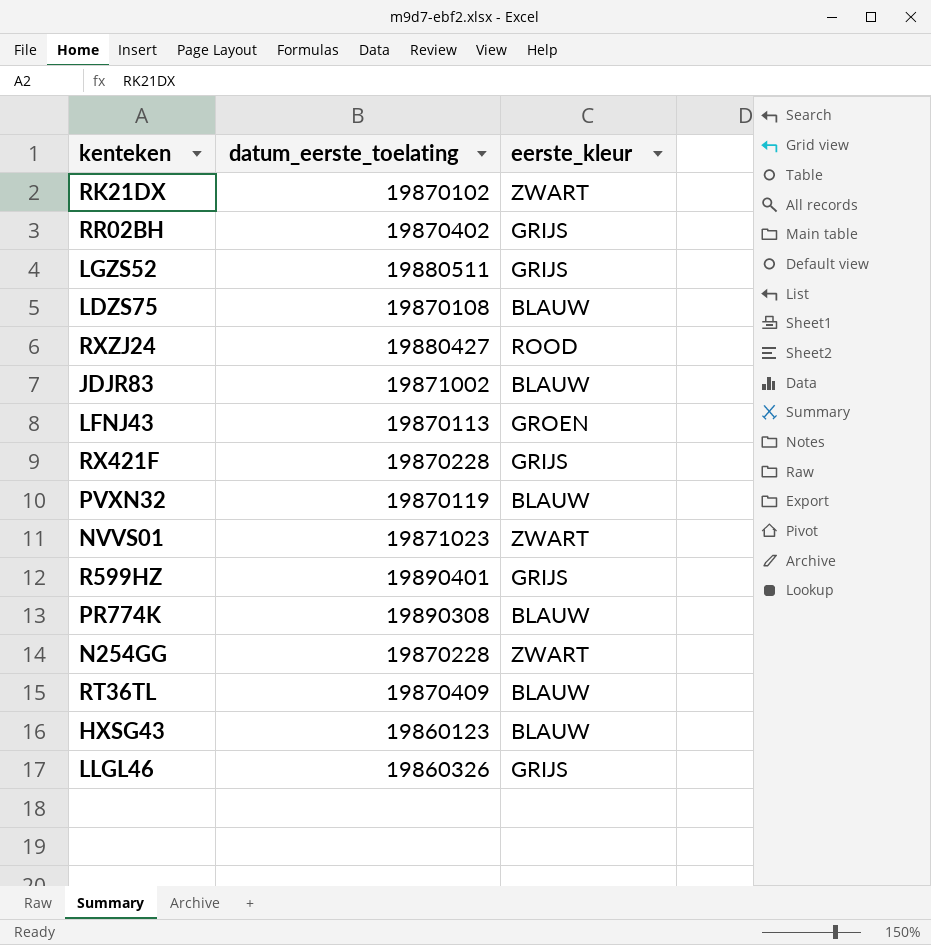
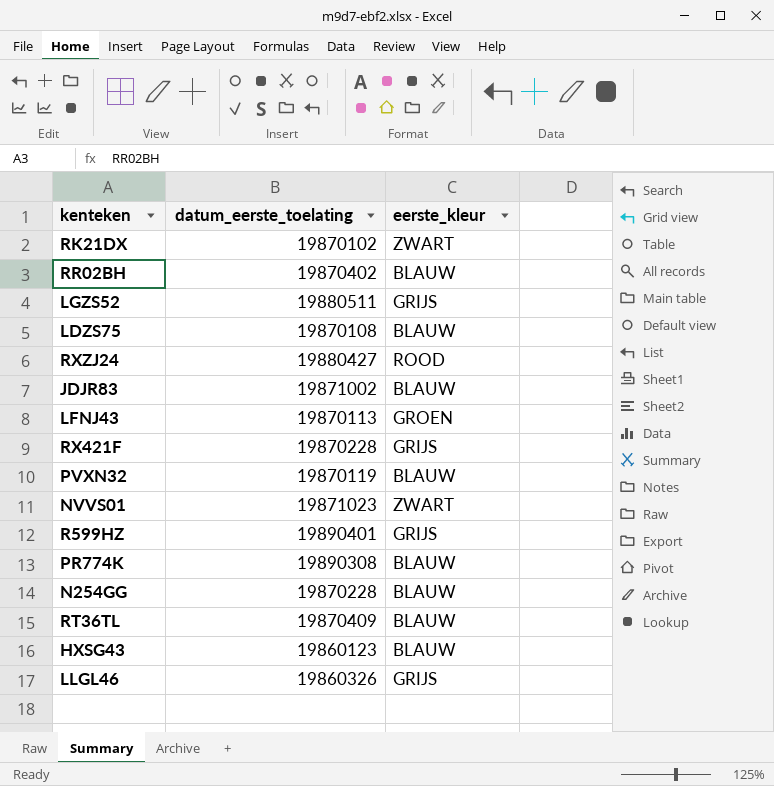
RR02BH | eerste_kleur: GRIJS -> BLAUW
N254GG | eerste_kleur: ZWART -> BLAUW

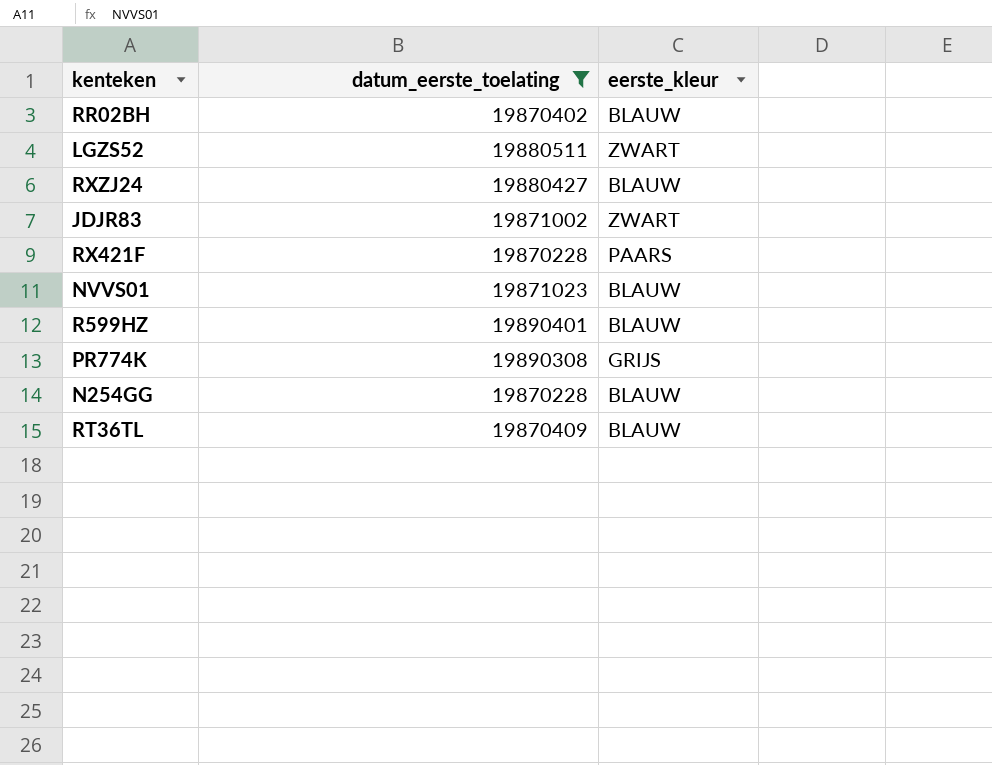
filter: none -> datum_eerste_toelating >= 19870228
LGZS52 | eerste_kleur: GRIJS -> ZWART
RXZJ24 | eerste_kleur: ROOD -> BLAUW
JDJR83 | eerste_kleur: BLAUW -> ZWART
RX421F | eerste_kleur: GRIJS -> PAARS
NVVS01 | eerste_kleur: ZWART -> BLAUW
R599HZ | eerste_kleur: GRIJS -> BLAUW
PR774K | eerste_kleur: BLAUW -> GRIJS

